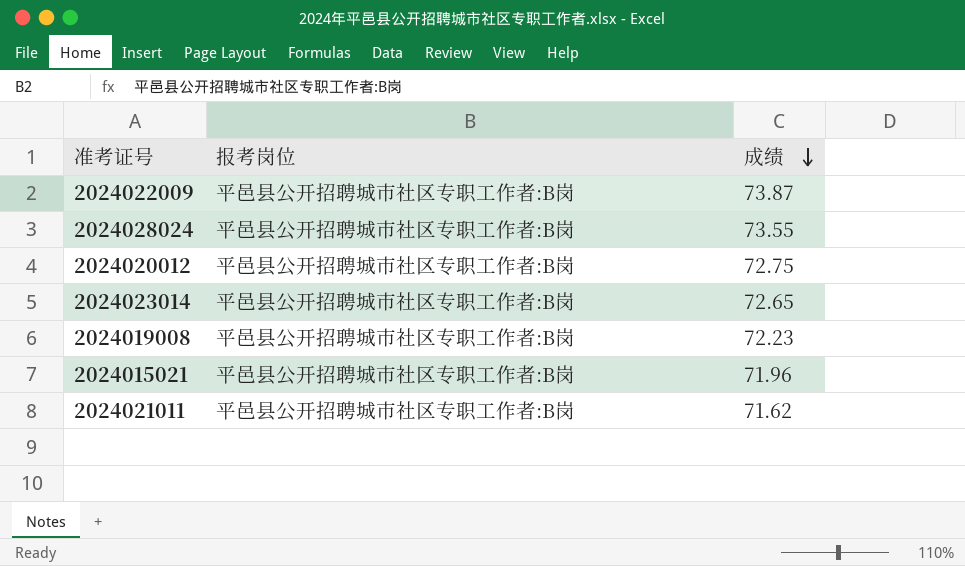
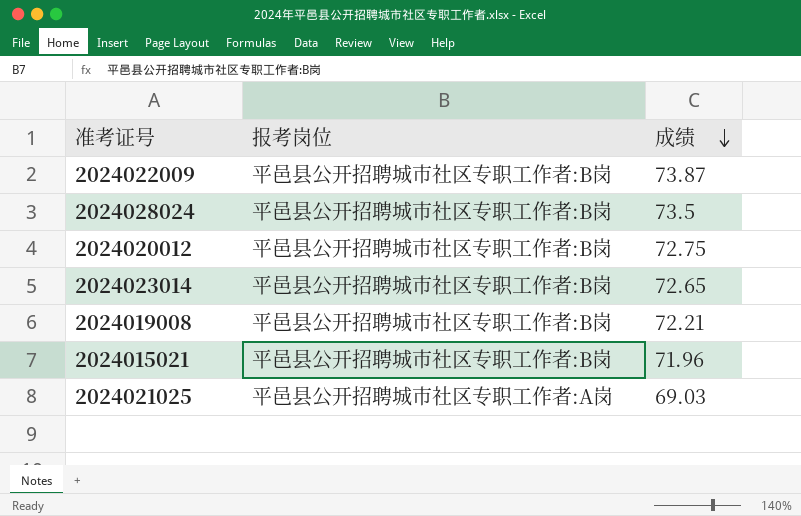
row 2024021011: 平邑县公开招聘城市社区专职工作者:B岗 | 71.62 -> none
2024028024 | 成绩: 73.55 -> 73.5
2024019008 | 成绩: 72.23 -> 72.21
row 2024021025: none -> 平邑县公开招聘城市社区专职工作者:A岗 | 69.03

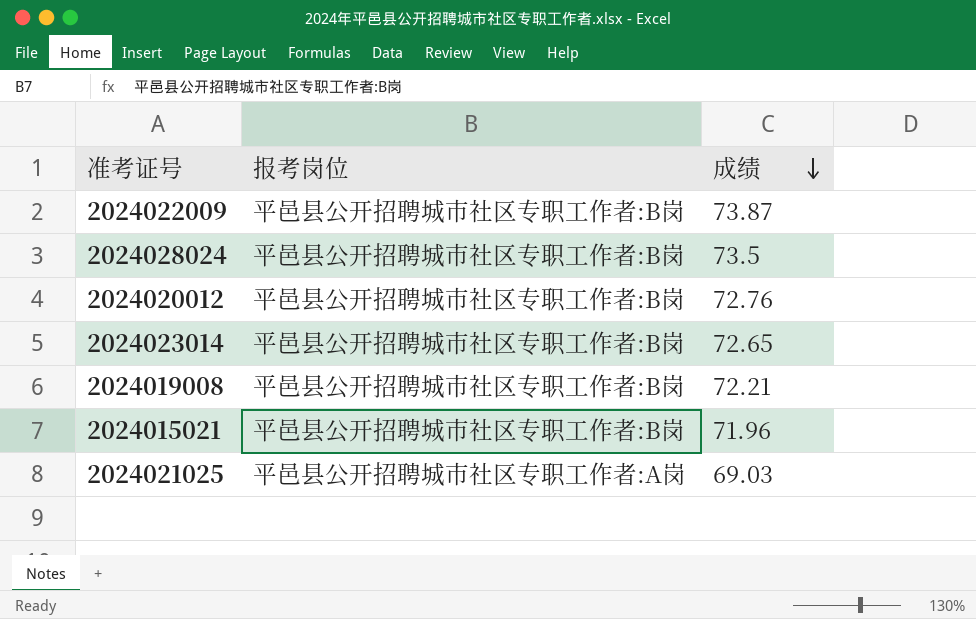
2024020012 | 成绩: 72.75 -> 72.76

